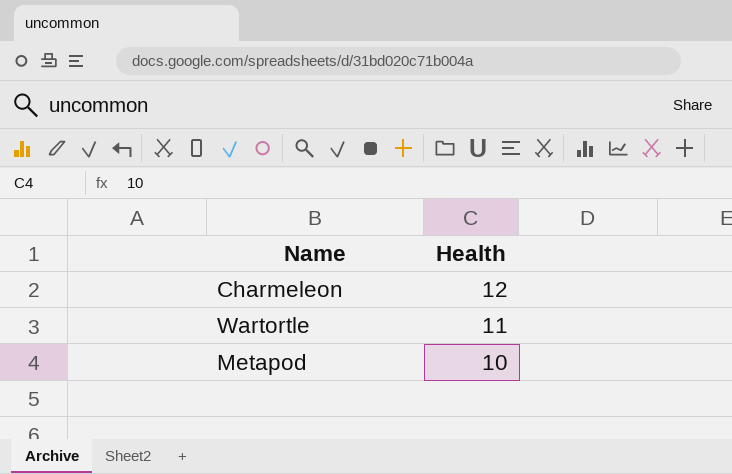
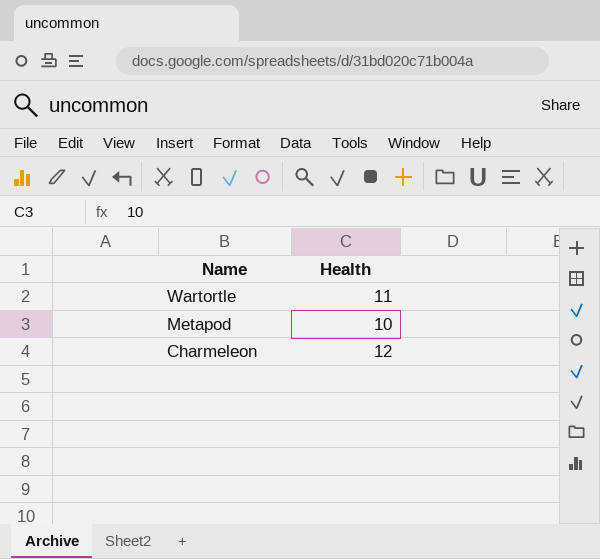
row order: Health descending -> Name descending

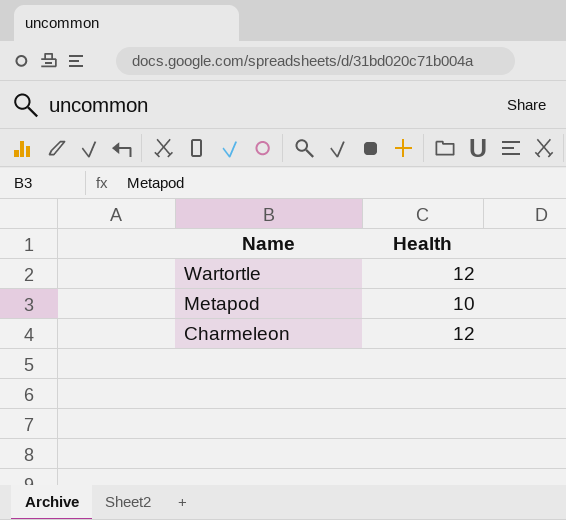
Wartortle | Health: 11 -> 12

